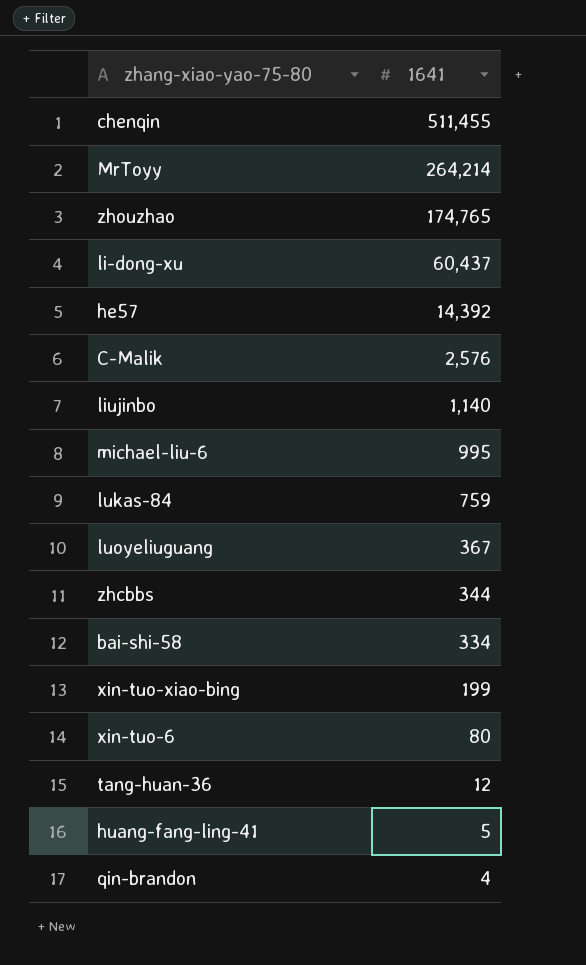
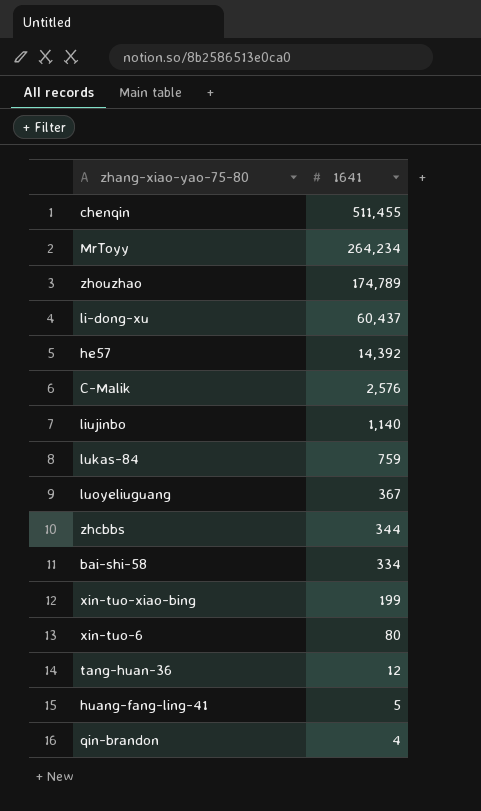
row michael-liu-6: 995 -> none
MrToyy | 1641: 264,214 -> 264,234
zhouzhao | 1641: 174,765 -> 174,789

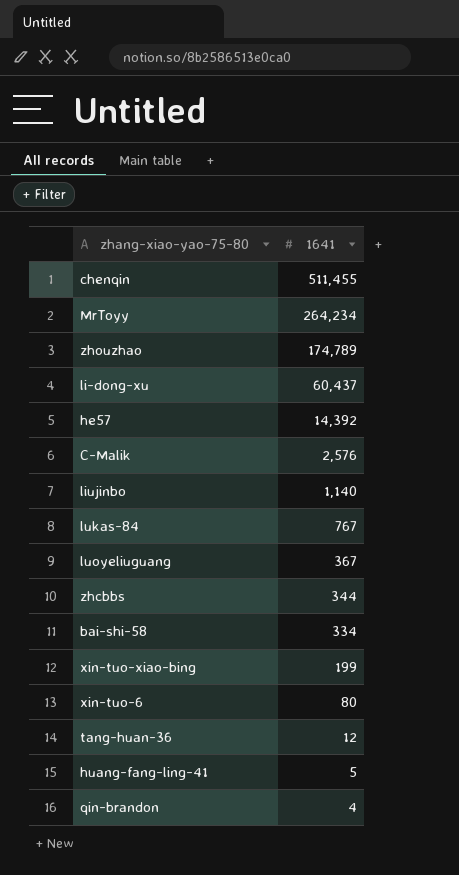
lukas-84 | 1641: 759 -> 767

